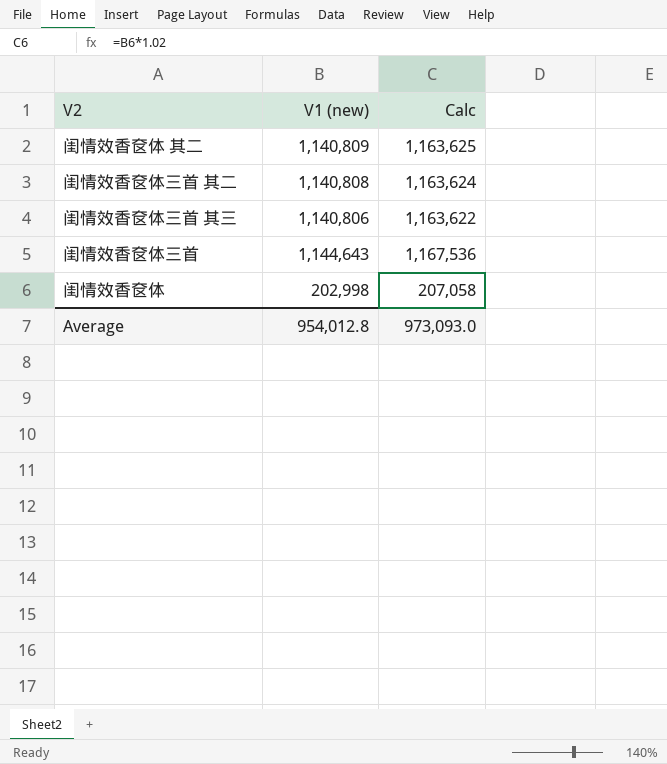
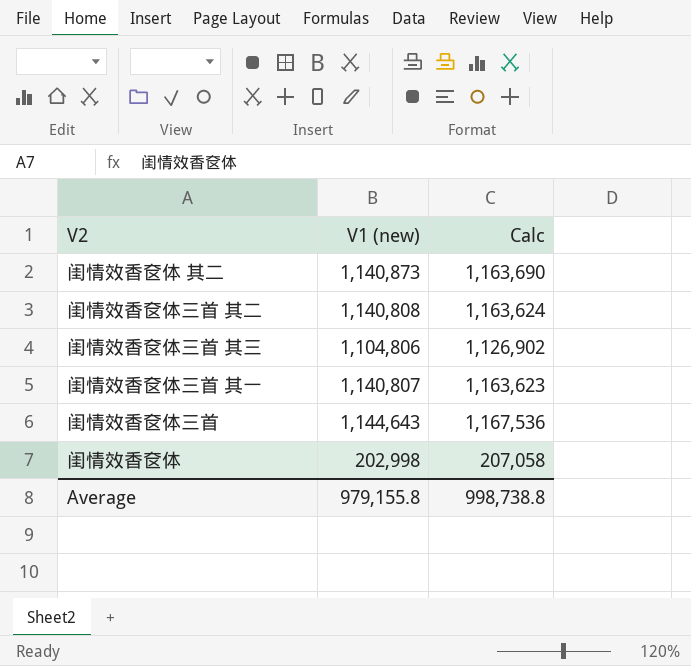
闺情效香奁体 其二 | V1 (new): 1,140,809 -> 1,140,873
闺情效香奁体 其二 | Calc: 1,163,625 -> 1,163,690
闺情效香奁体三首 其三 | V1 (new): 1,140,806 -> 1,104,806
闺情效香奁体三首 其三 | Calc: 1,163,622 -> 1,126,902
row 闺情效香奁体三首 其一: none -> 1,140,807 | 1,163,623
Average | V1 (new): 954,012.8 -> 979,155.8
Average | Calc: 973,093.0 -> 998,738.8

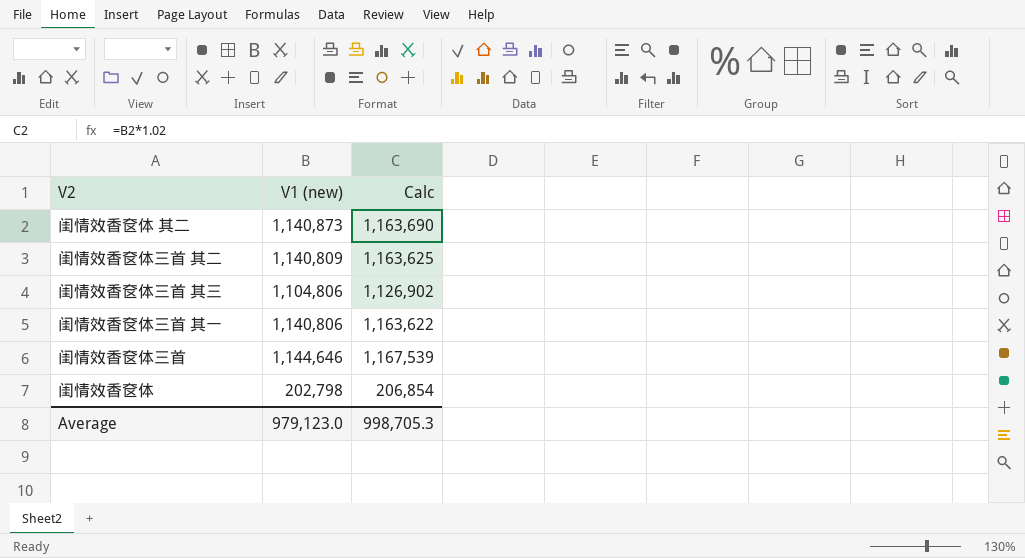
闺情效香奁体三首 其二 | V1 (new): 1,140,808 -> 1,140,809
闺情效香奁体三首 其二 | Calc: 1,163,624 -> 1,163,625
闺情效香奁体三首 其一 | V1 (new): 1,140,807 -> 1,140,806
闺情效香奁体三首 其一 | Calc: 1,163,623 -> 1,163,622
闺情效香奁体三首 | V1 (new): 1,144,643 -> 1,144,646
闺情效香奁体三首 | Calc: 1,167,536 -> 1,167,539
闺情效香奁体 | V1 (new): 202,998 -> 202,798
闺情效香奁体 | Calc: 207,058 -> 206,854
Average | V1 (new): 979,155.8 -> 979,123.0
Average | Calc: 998,738.8 -> 998,705.3

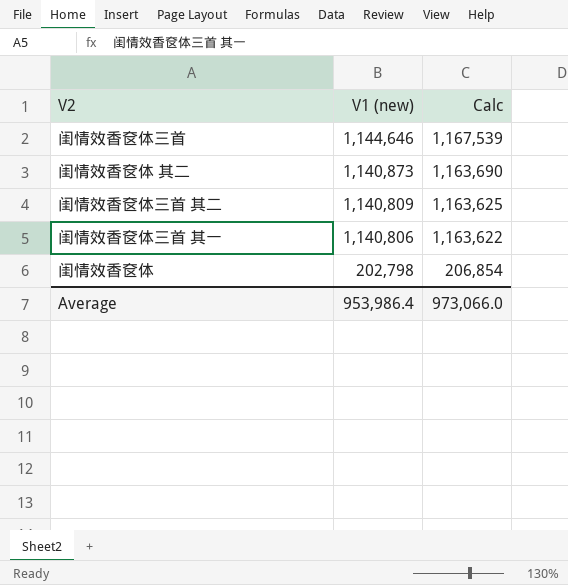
row order: none -> V1 (new) descending
row 闺情效香奁体三首 其三: 1,104,806 | 1,126,902 -> none
Average | V1 (new): 979,123.0 -> 953,986.4
Average | Calc: 998,705.3 -> 973,066.0

